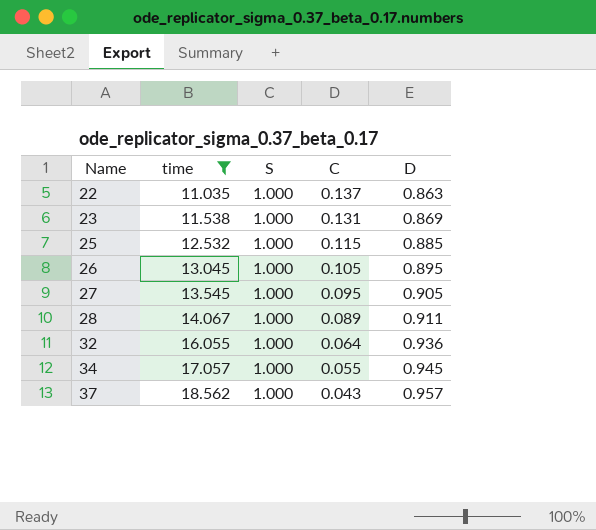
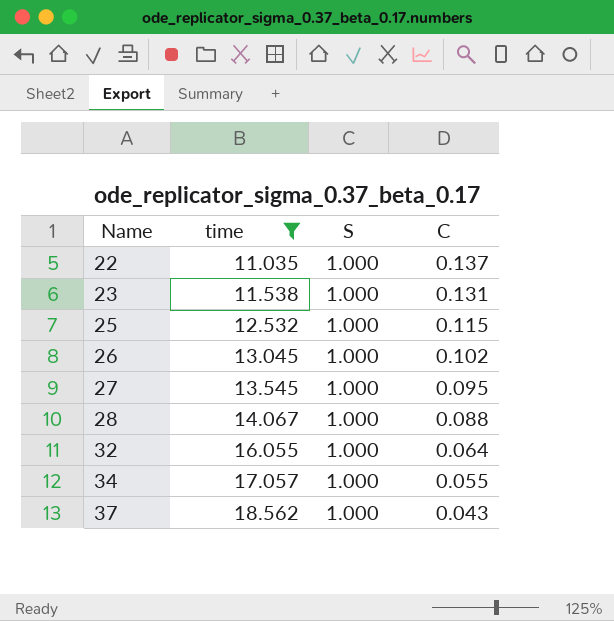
column D | formula: [S] - [C] -> none
26 | C: 0.105 -> 0.102
28 | C: 0.089 -> 0.088

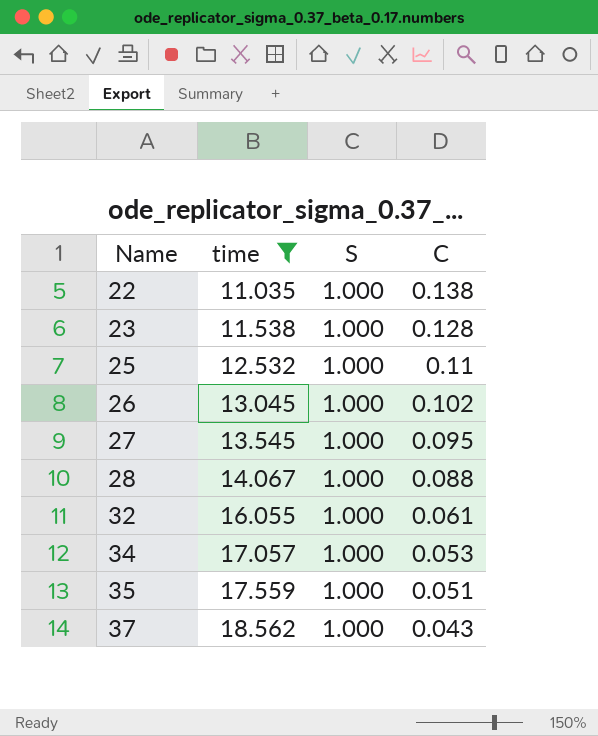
22 | C: 0.137 -> 0.138
23 | C: 0.131 -> 0.128
25 | C: 0.115 -> 0.11
32 | C: 0.064 -> 0.061
34 | C: 0.055 -> 0.053
row 35: none -> 17.559 | 1.000 | 0.051

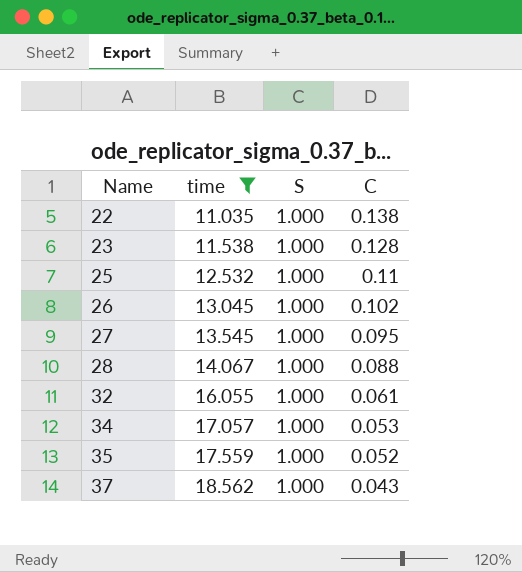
35 | C: 0.051 -> 0.052

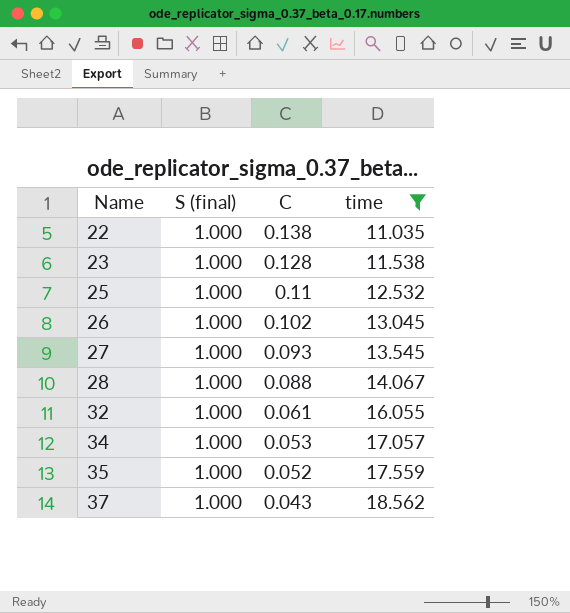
column name: S -> S (final)
column time | position: 2 -> 4
27 | C: 0.095 -> 0.093

